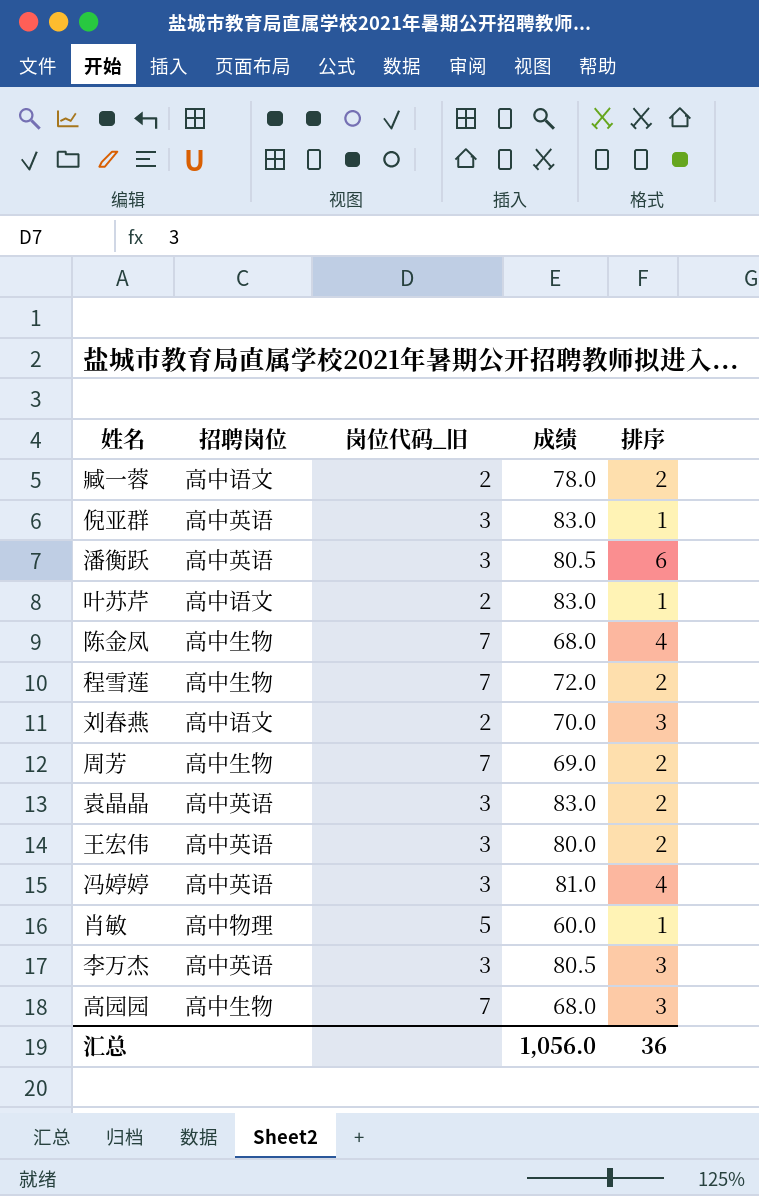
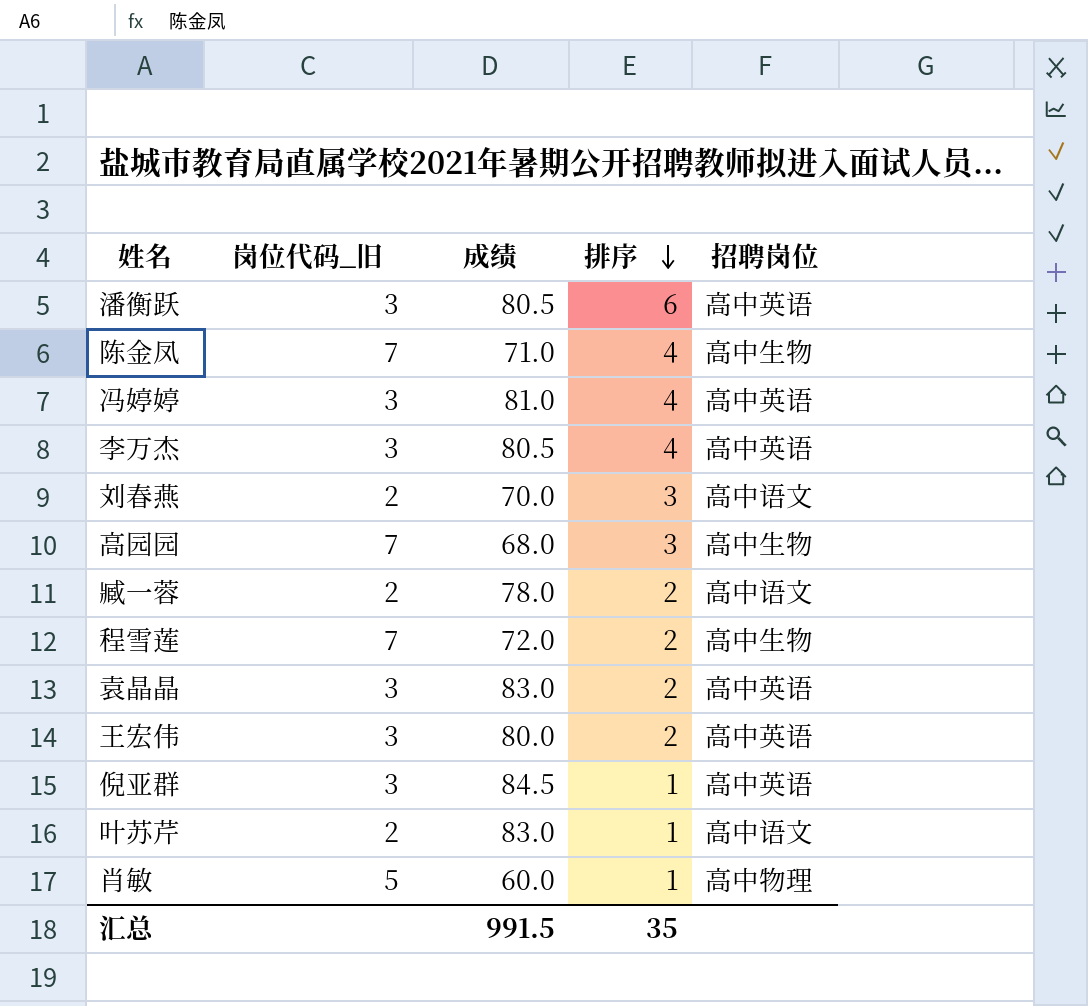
row order: none -> 排序 descending
column 招聘岗位 | position: 2 -> 5
row 周芳: 高中生物 | 7 | 69.0 | 2 -> none
陈金凤 | 成绩: 68.0 -> 71.0
李万杰 | 排序: 3 -> 4
倪亚群 | 成绩: 83.0 -> 84.5
汇总 | 成绩: 1,056.0 -> 991.5
汇总 | 排序: 36 -> 35

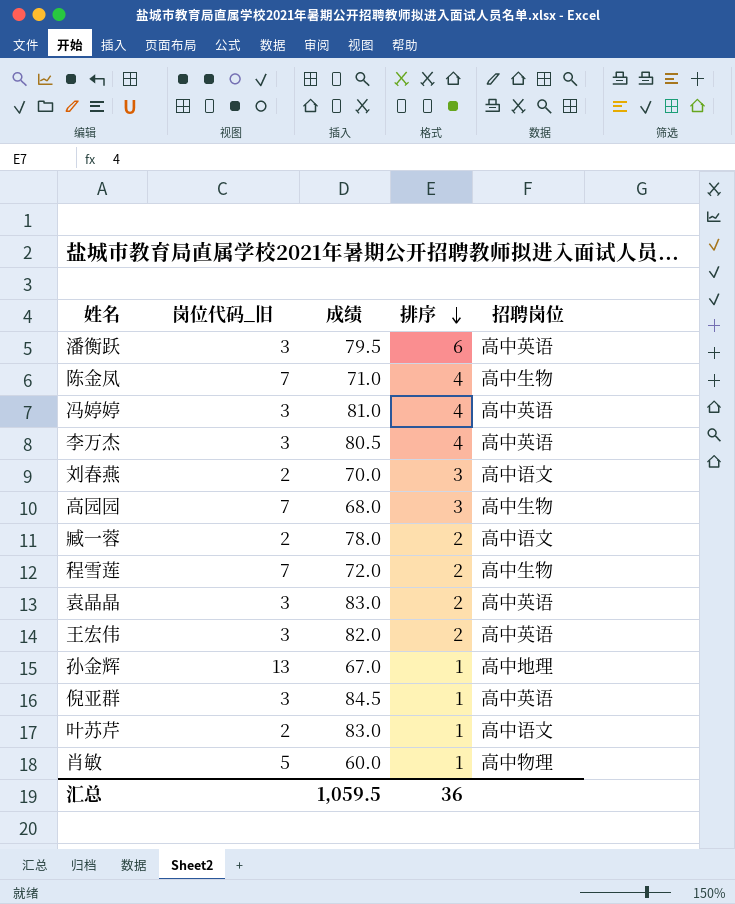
潘衡跃 | 成绩: 80.5 -> 79.5
王宏伟 | 成绩: 80.0 -> 82.0
row 孙金辉: none -> 13 | 67.0 | 1 | 高中地理
汇总 | 成绩: 991.5 -> 1,059.5
汇总 | 排序: 35 -> 36

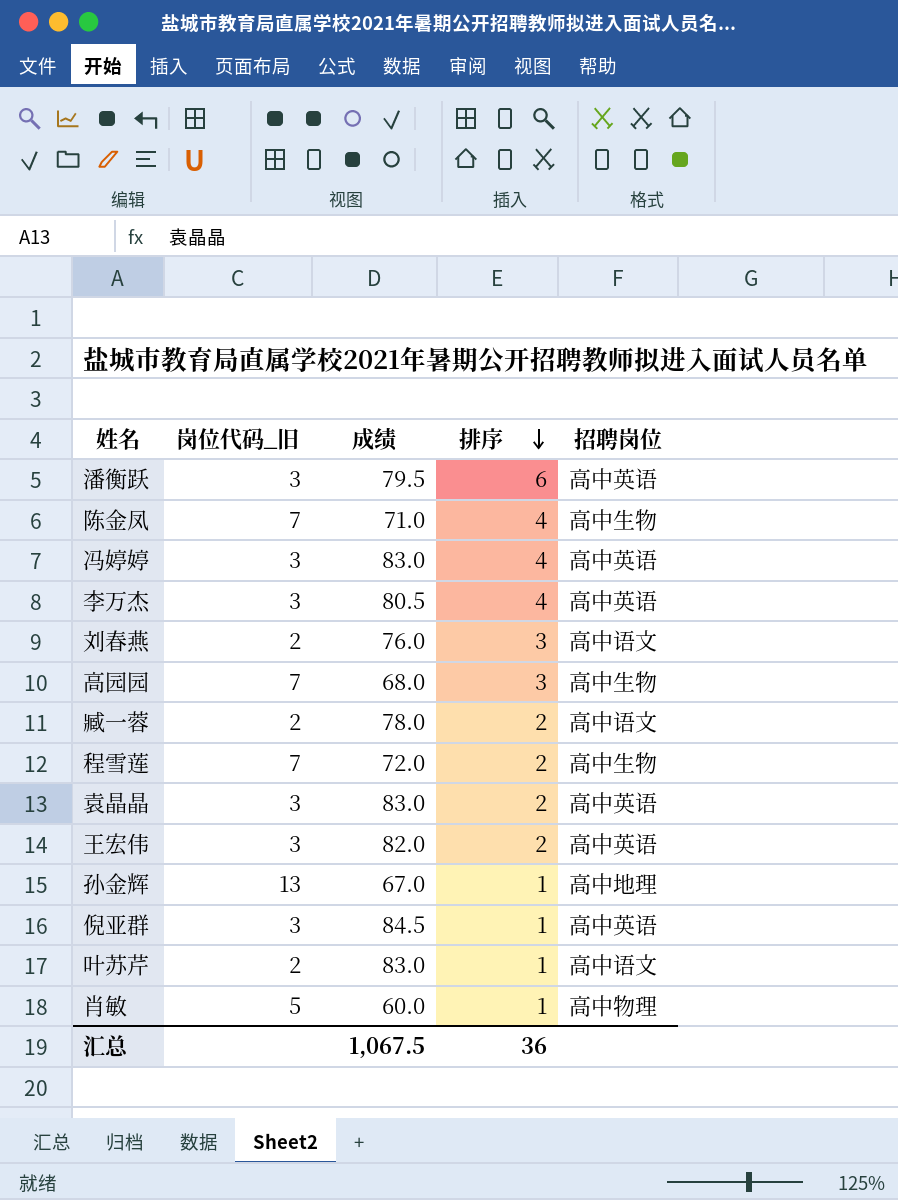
冯婷婷 | 成绩: 81.0 -> 83.0
刘春燕 | 成绩: 70.0 -> 76.0
汇总 | 成绩: 1,059.5 -> 1,067.5

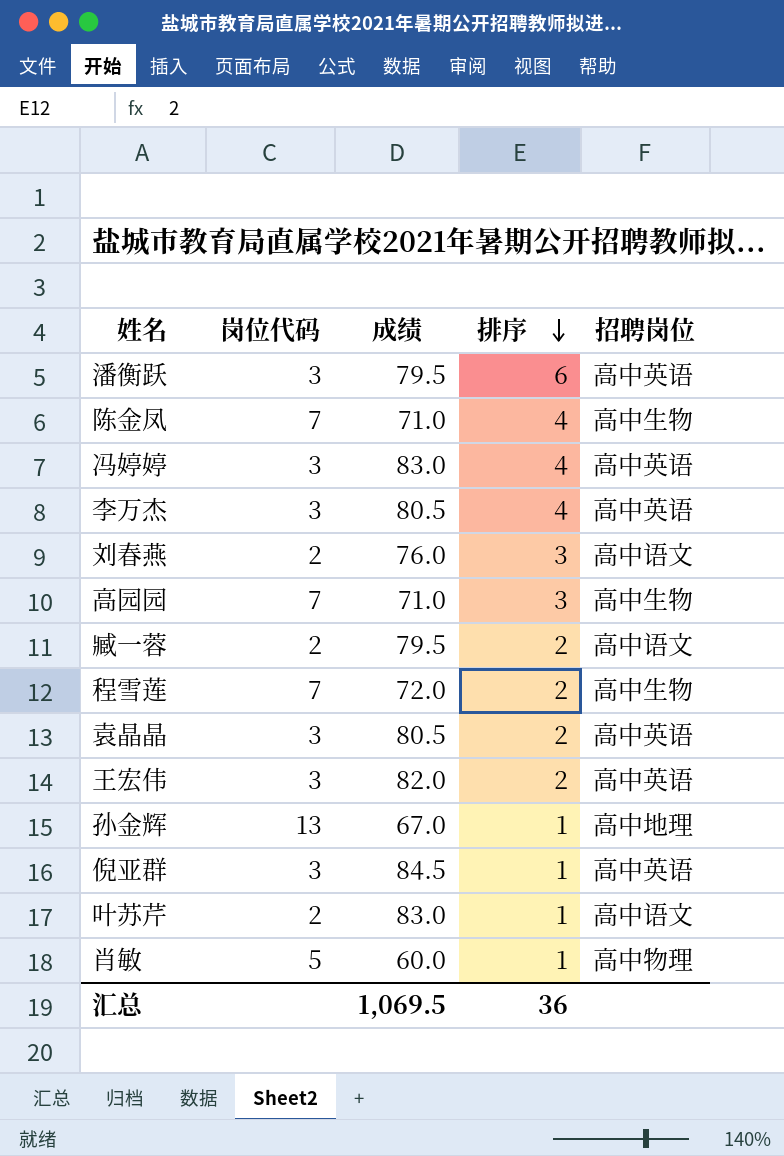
column name: 岗位代码_旧 -> 岗位代码
高园园 | 成绩: 68.0 -> 71.0
臧一蓉 | 成绩: 78.0 -> 79.5
袁晶晶 | 成绩: 83.0 -> 80.5
汇总 | 成绩: 1,067.5 -> 1,069.5

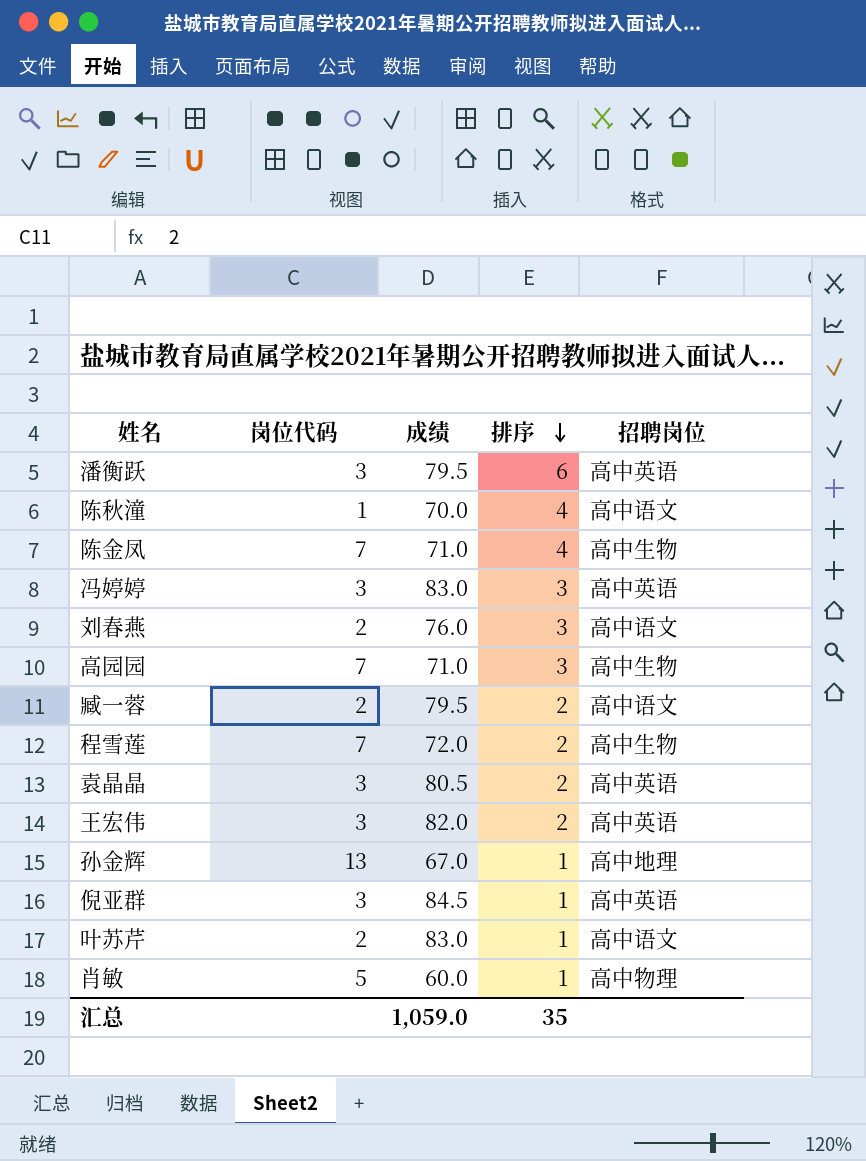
row 李万杰: 3 | 80.5 | 4 | 高中英语 -> none
row 陈秋潼: none -> 1 | 70.0 | 4 | 高中语文
冯婷婷 | 排序: 4 -> 3
汇总 | 成绩: 1,069.5 -> 1,059.0
汇总 | 排序: 36 -> 35

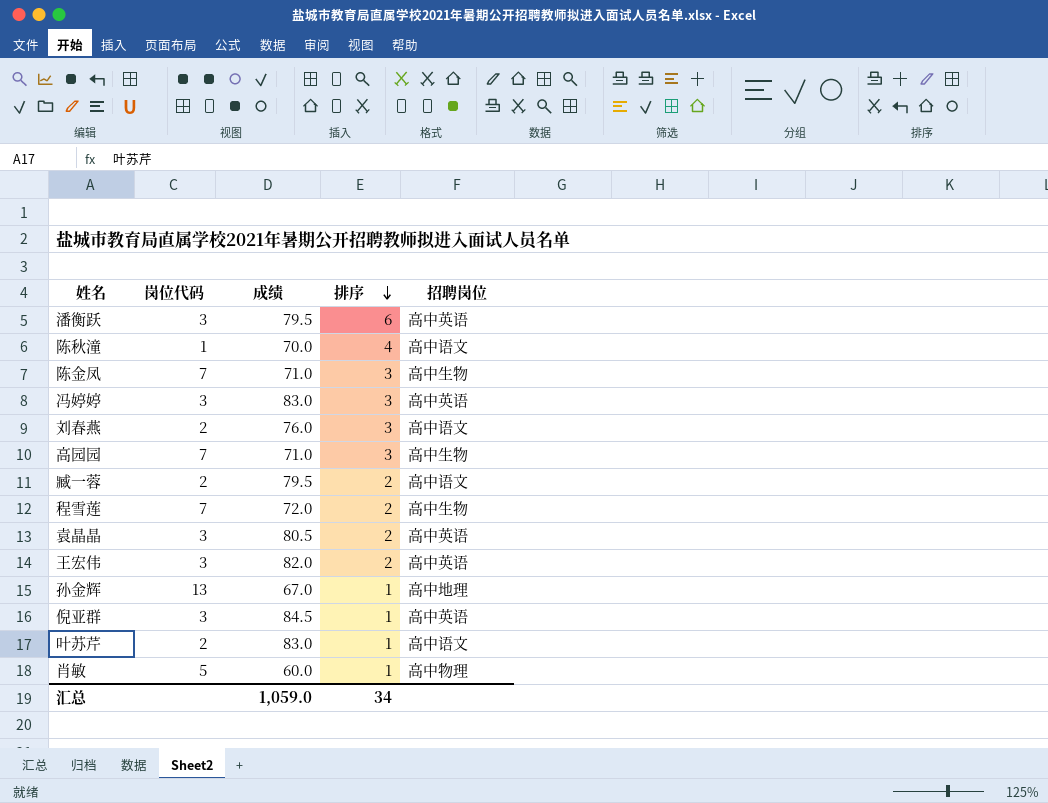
陈金凤 | 排序: 4 -> 3
汇总 | 排序: 35 -> 34

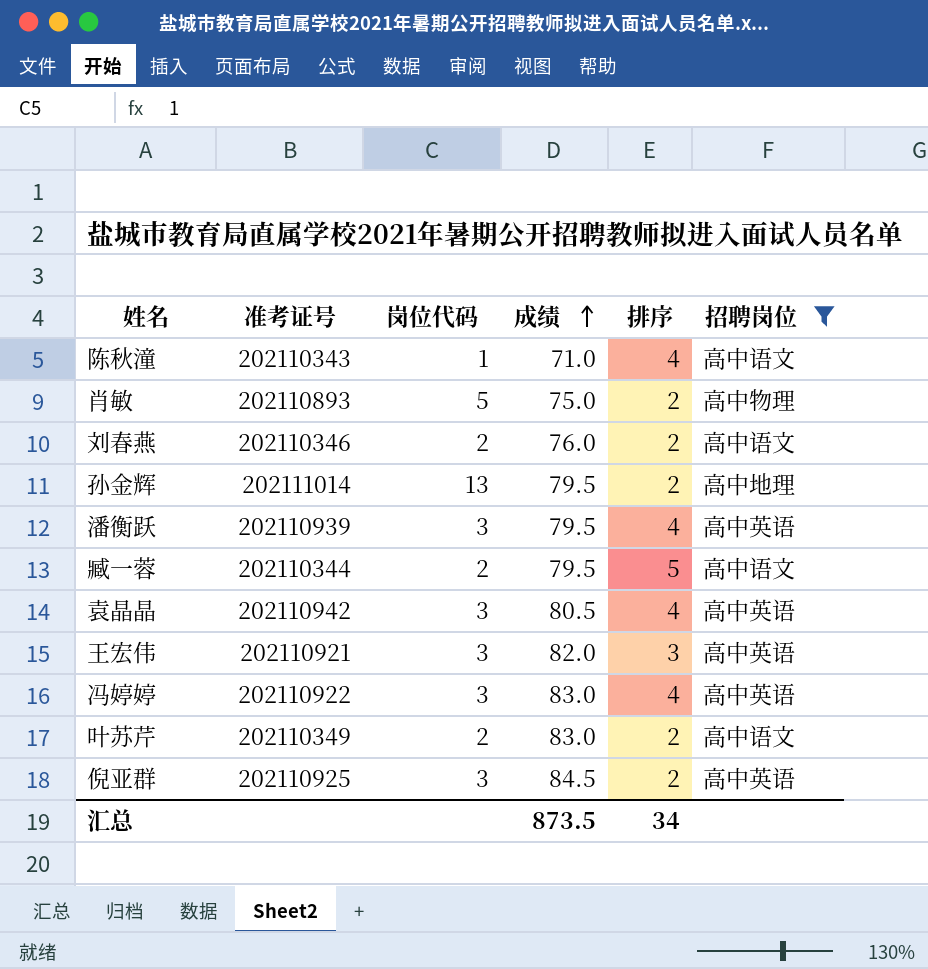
filter: none -> 招聘岗位 != 高中生物
row order: 排序 descending -> 成绩 ascending
column 准考证号 | position: none -> 2
陈秋潼 | 成绩: 70.0 -> 71.0
肖敏 | 成绩: 60.0 -> 75.0
肖敏 | 排序: 1 -> 2
刘春燕 | 排序: 3 -> 2
孙金辉 | 成绩: 67.0 -> 79.5
孙金辉 | 排序: 1 -> 2
潘衡跃 | 排序: 6 -> 4
臧一蓉 | 排序: 2 -> 5
袁晶晶 | 排序: 2 -> 4
王宏伟 | 排序: 2 -> 3
冯婷婷 | 排序: 3 -> 4
叶苏芹 | 排序: 1 -> 2
倪亚群 | 排序: 1 -> 2
汇总 | 成绩: 1,059.0 -> 873.5

